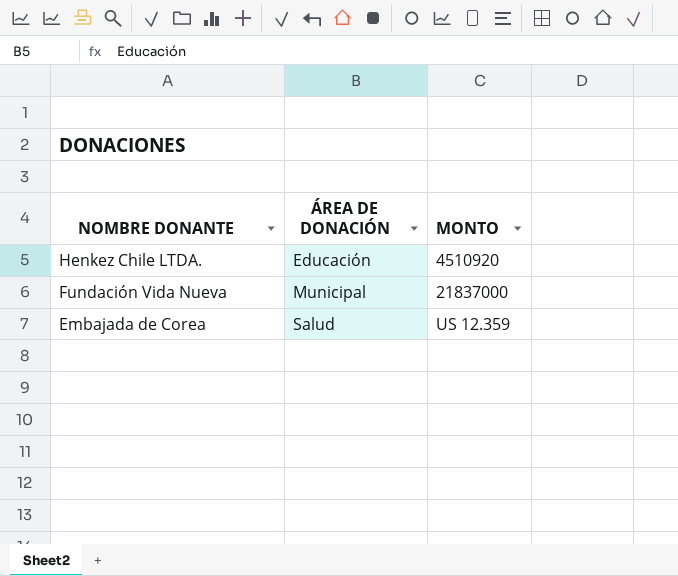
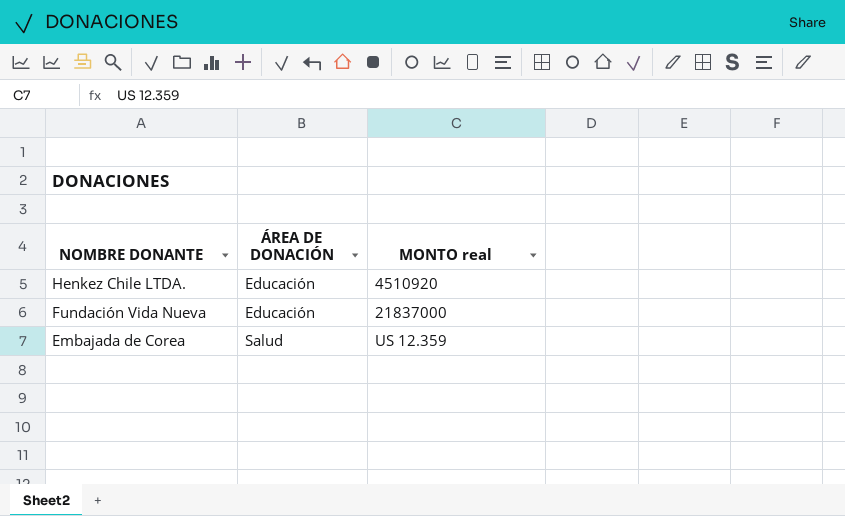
column name: MONTO -> MONTO real
Fundación Vida Nueva | ÁREA DE DONACIÓN: Municipal -> Educación

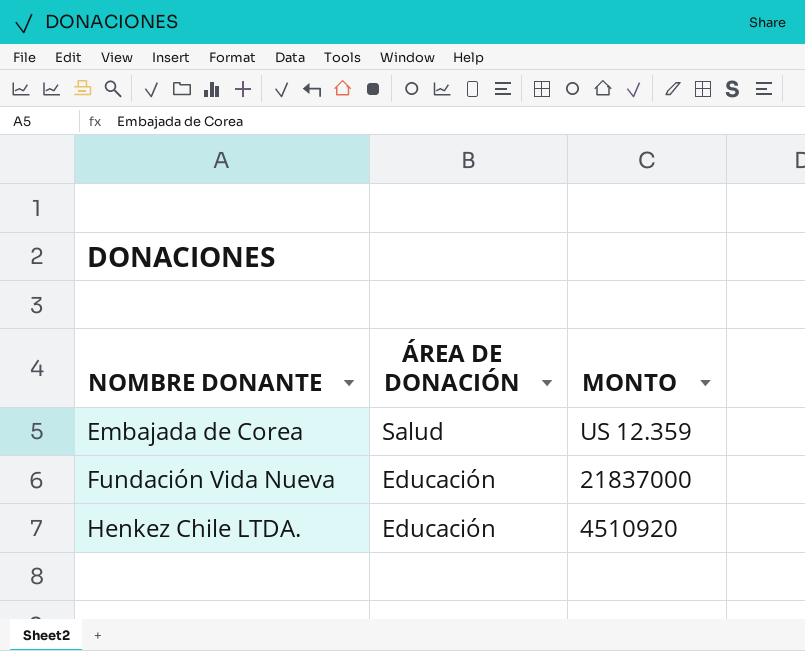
row order: NOMBRE DONANTE descending -> NOMBRE DONANTE ascending
column name: MONTO real -> MONTO

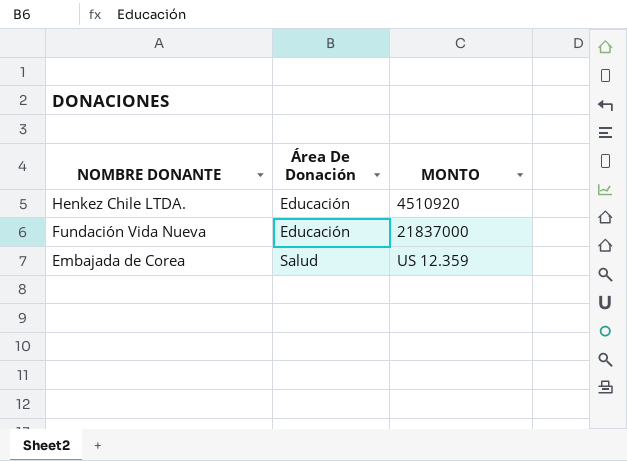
row order: NOMBRE DONANTE ascending -> NOMBRE DONANTE descending
column name: ÁREA DE DONACIÓN -> Área De Donación

